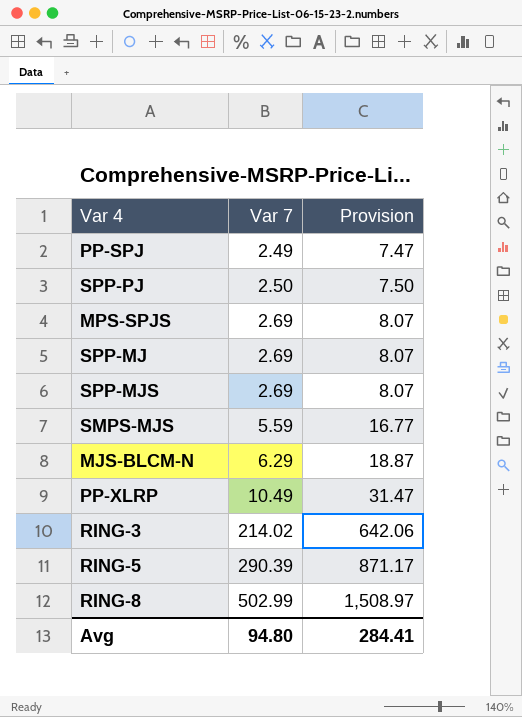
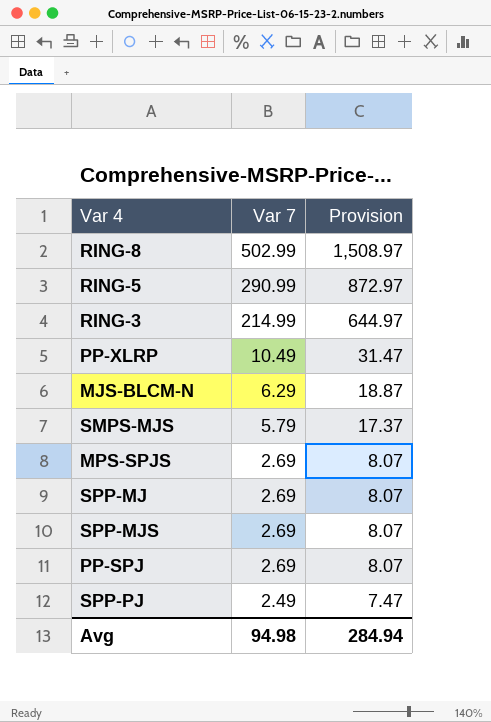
row order: Var 7 ascending -> Var 7 descending
RING-5 | Var 7: 290.39 -> 290.99
RING-5 | Provision: 871.17 -> 872.97
RING-3 | Var 7: 214.02 -> 214.99
RING-3 | Provision: 642.06 -> 644.97
SMPS-MJS | Var 7: 5.59 -> 5.79
SMPS-MJS | Provision: 16.77 -> 17.37
PP-SPJ | Var 7: 2.49 -> 2.69
PP-SPJ | Provision: 7.47 -> 8.07
SPP-PJ | Var 7: 2.50 -> 2.49
SPP-PJ | Provision: 7.50 -> 7.47
Avg | Var 7: 94.80 -> 94.98
Avg | Provision: 284.41 -> 284.94

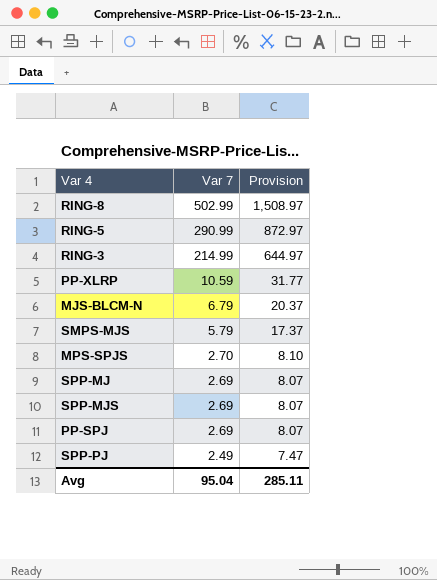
PP-XLRP | Var 7: 10.49 -> 10.59
PP-XLRP | Provision: 31.47 -> 31.77
MJS-BLCM-N | Var 7: 6.29 -> 6.79
MJS-BLCM-N | Provision: 18.87 -> 20.37
MPS-SPJS | Var 7: 2.69 -> 2.70
MPS-SPJS | Provision: 8.07 -> 8.10
Avg | Var 7: 94.98 -> 95.04
Avg | Provision: 284.94 -> 285.11

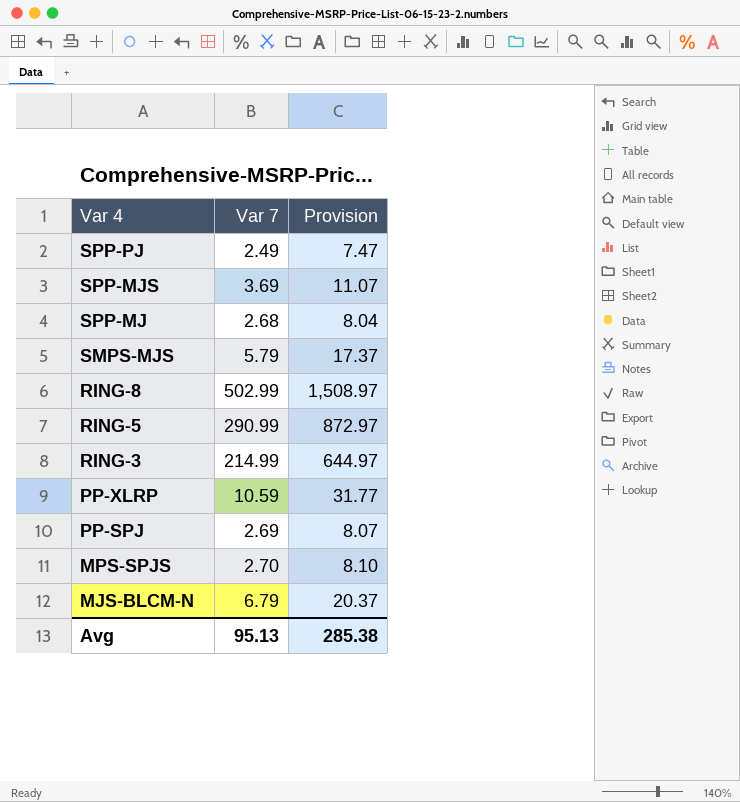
row order: Var 7 descending -> Var 4 descending
SPP-MJS | Var 7: 2.69 -> 3.69
SPP-MJS | Provision: 8.07 -> 11.07
SPP-MJ | Var 7: 2.69 -> 2.68
SPP-MJ | Provision: 8.07 -> 8.04
Avg | Var 7: 95.04 -> 95.13
Avg | Provision: 285.11 -> 285.38

